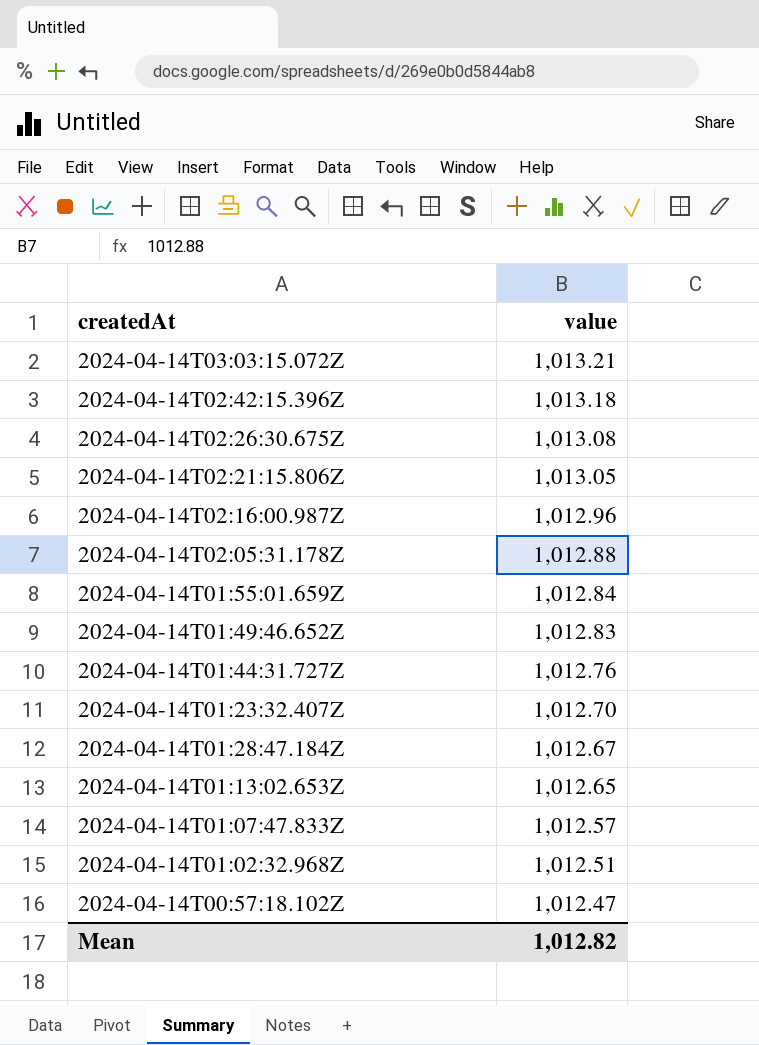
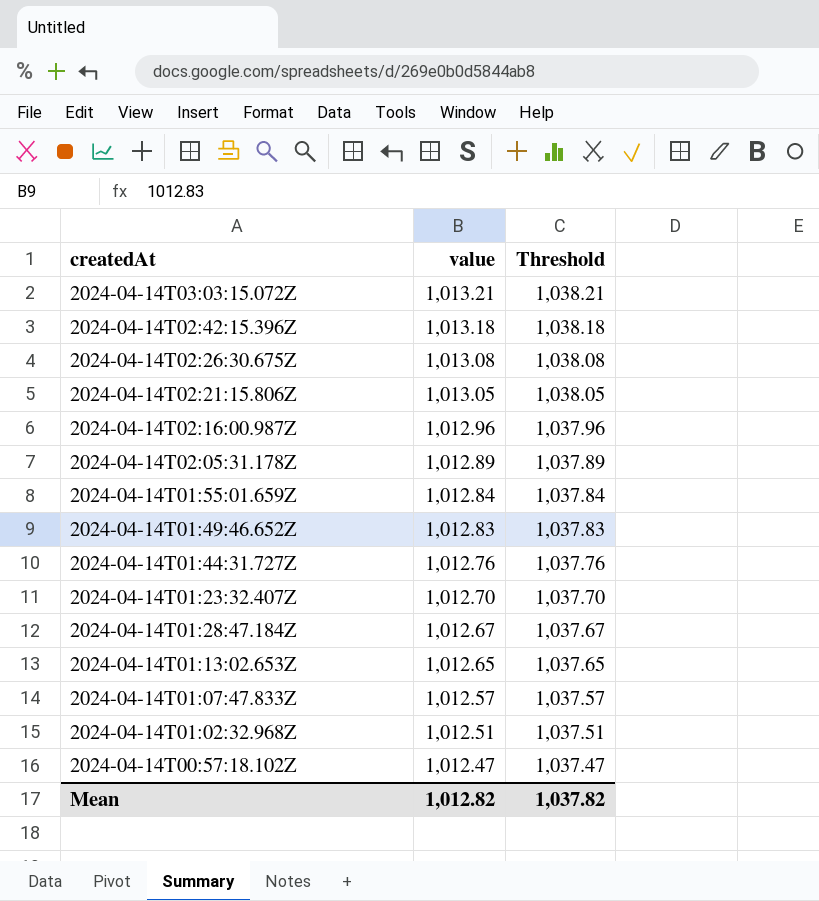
column Threshold | formula: none -> [value] + 25
2024-04-14T02:05:31.178Z | value: 1,012.88 -> 1,012.89

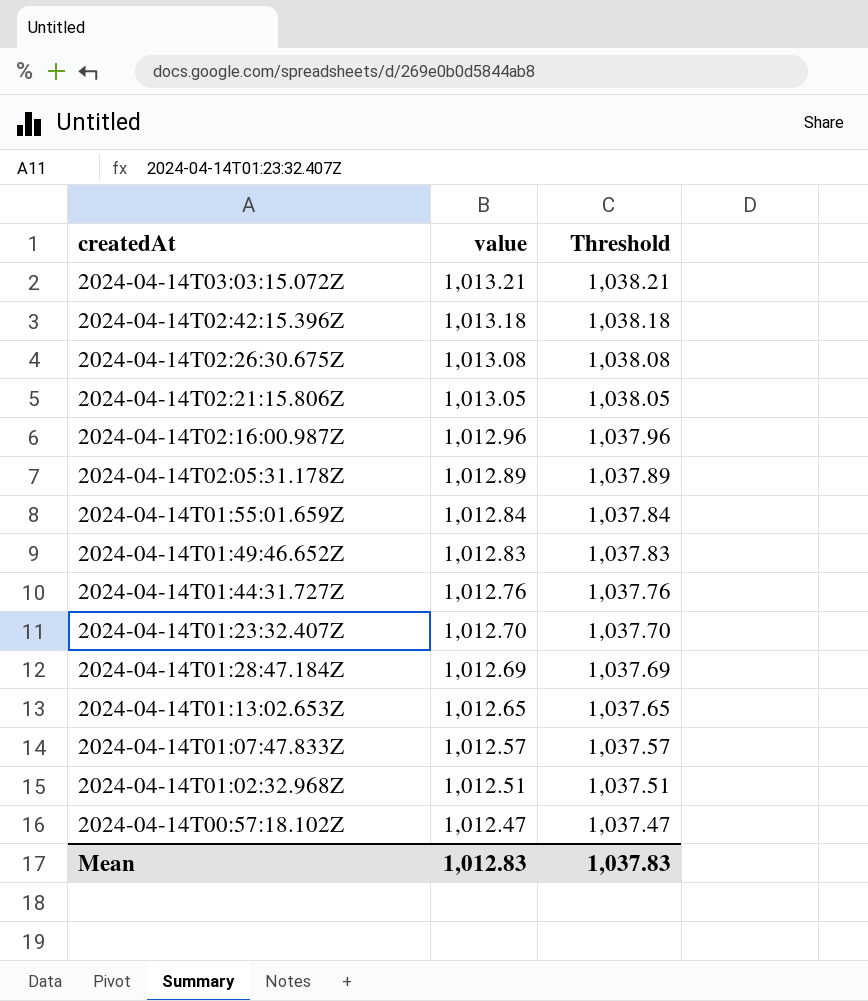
2024-04-14T01:28:47.184Z | value: 1,012.67 -> 1,012.69
2024-04-14T01:28:47.184Z | Threshold: 1,037.67 -> 1,037.69
Mean | value: 1,012.82 -> 1,012.83
Mean | Threshold: 1,037.82 -> 1,037.83

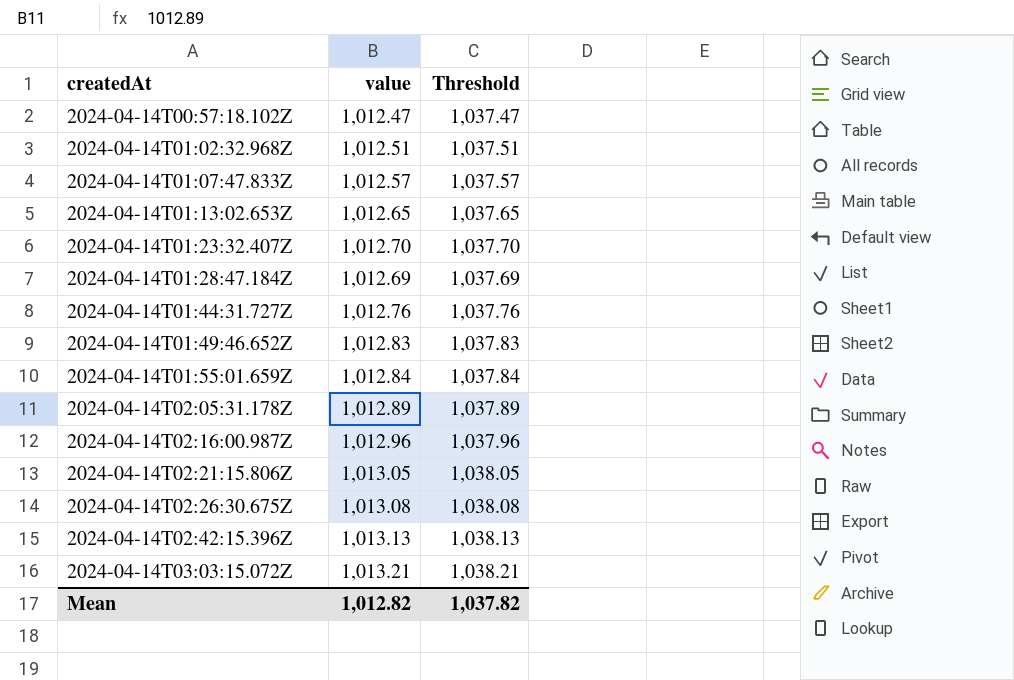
row order: value descending -> createdAt ascending
2024-04-14T02:42:15.396Z | value: 1,013.18 -> 1,013.13
2024-04-14T02:42:15.396Z | Threshold: 1,038.18 -> 1,038.13
Mean | value: 1,012.83 -> 1,012.82
Mean | Threshold: 1,037.83 -> 1,037.82

